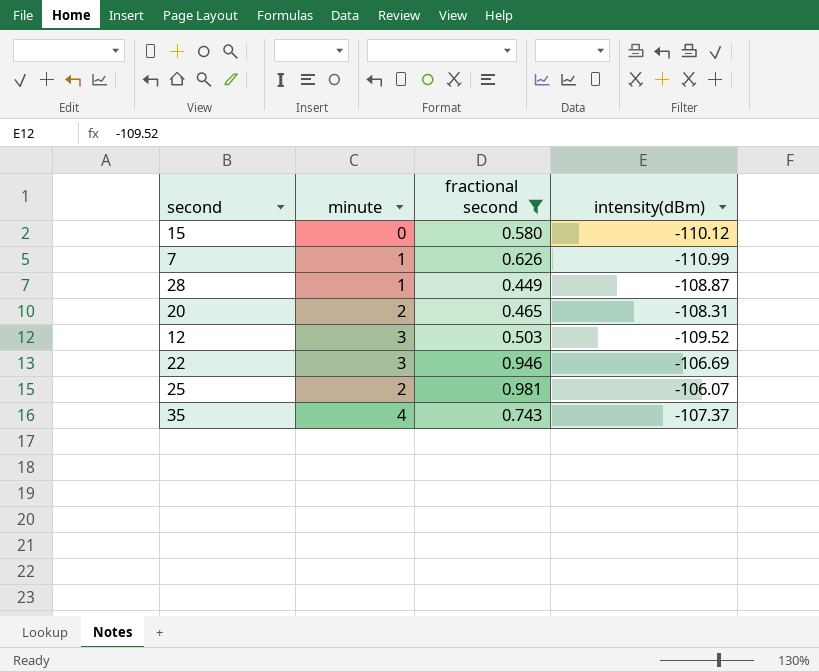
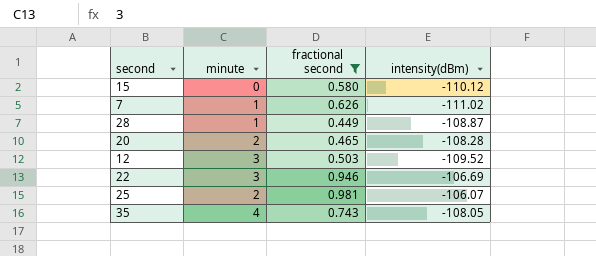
7 | intensity(dBm): -110.99 -> -111.02
20 | intensity(dBm): -108.31 -> -108.28
35 | intensity(dBm): -107.37 -> -108.05

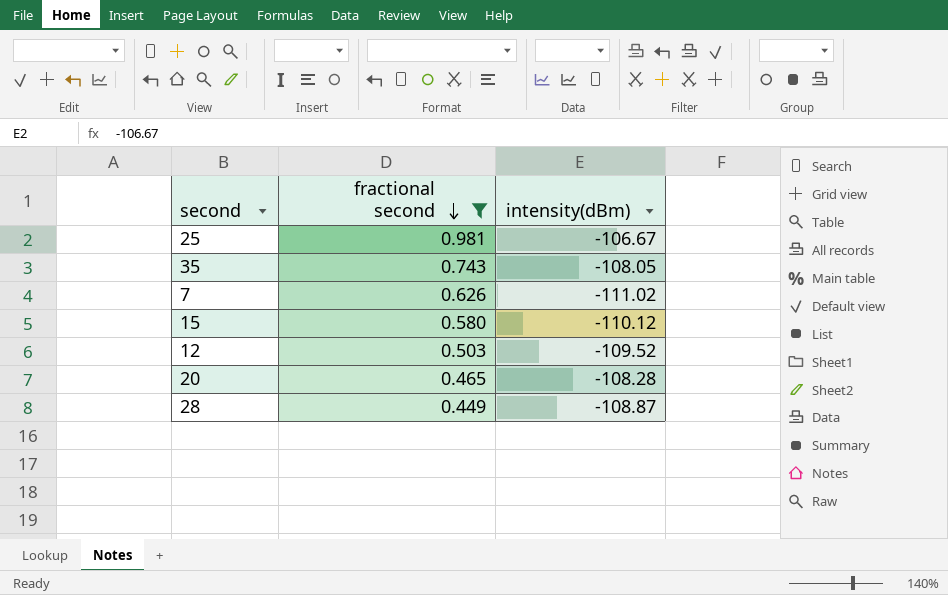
row order: none -> fractional second descending
column minute | position: 2 -> none
row 22: 3 | 0.946 | -106.69 -> none
25 | intensity(dBm): -106.07 -> -106.67

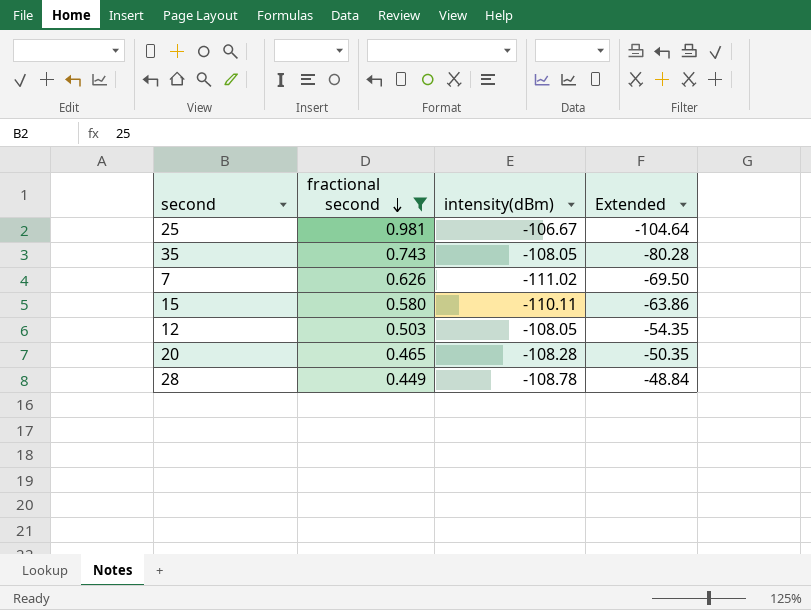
column Extended | formula: none -> [fractional second] * [intensity(dBm)]
15 | intensity(dBm): -110.12 -> -110.11
12 | intensity(dBm): -109.52 -> -108.05
28 | intensity(dBm): -108.87 -> -108.78

